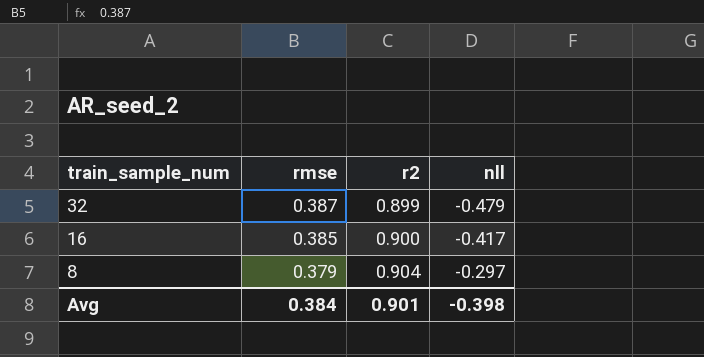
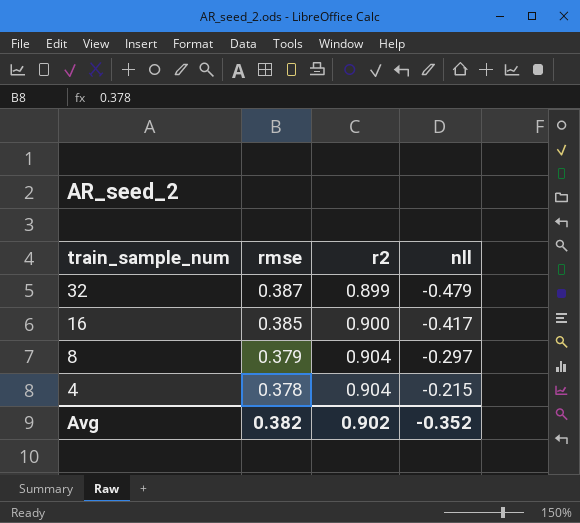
row 4: none -> 0.378 | 0.904 | -0.215
Avg | rmse: 0.384 -> 0.382
Avg | r2: 0.901 -> 0.902
Avg | nll: -0.398 -> -0.352

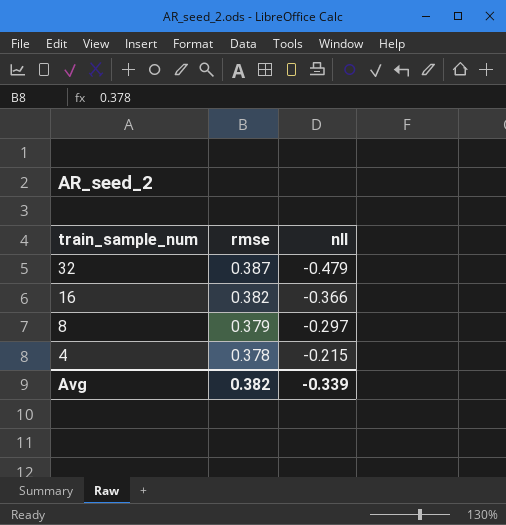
column r2 | position: 3 -> none
16 | rmse: 0.385 -> 0.382
16 | nll: -0.417 -> -0.366
Avg | nll: -0.352 -> -0.339

